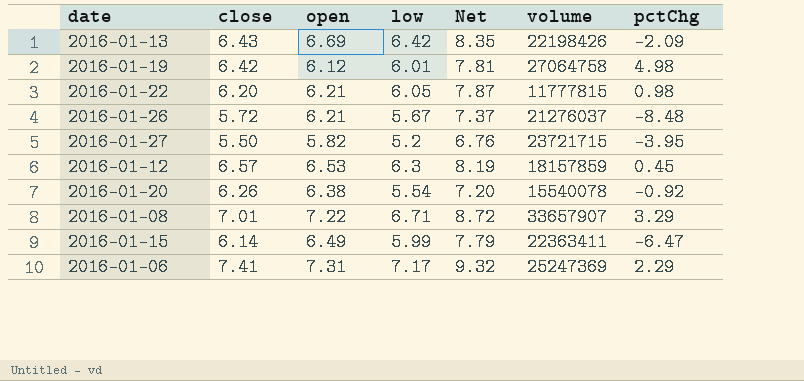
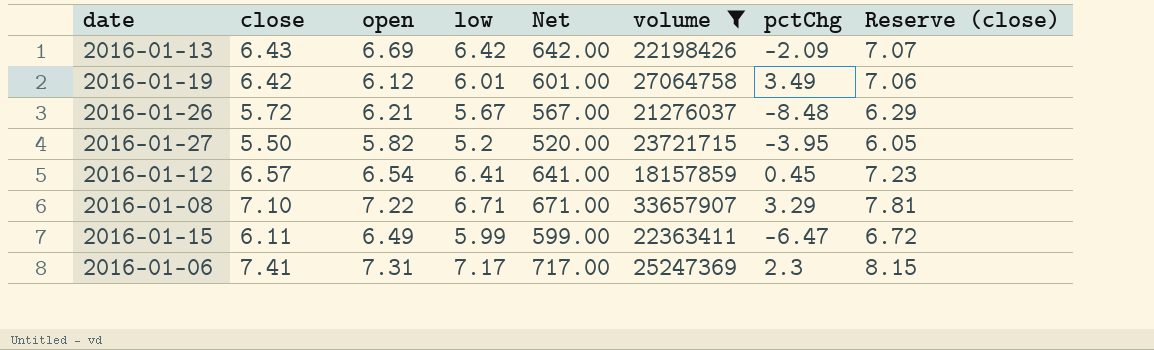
filter: none -> volume >= 18157859
column Net | formula: [low] * 1.3 -> [low] * 100
column Reserve (close) | formula: none -> [close] * 1.1
2016-01-19 | pctChg: 4.98 -> 3.49
2016-01-12 | open: 6.53 -> 6.54
2016-01-12 | low: 6.3 -> 6.41
2016-01-08 | close: 7.01 -> 7.10
2016-01-15 | close: 6.14 -> 6.11
2016-01-06 | pctChg: 2.29 -> 2.3

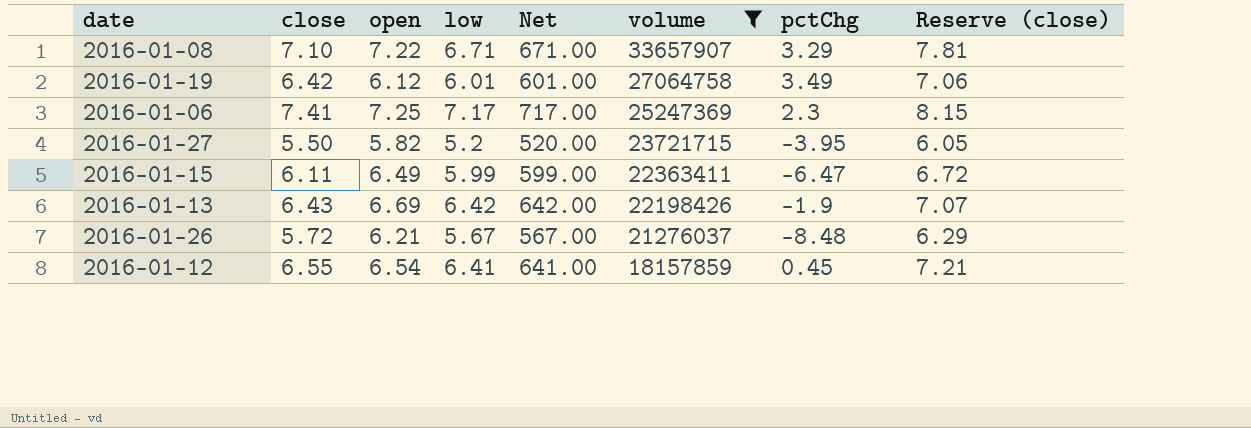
row order: none -> volume descending
2016-01-06 | open: 7.31 -> 7.25
2016-01-13 | pctChg: -2.09 -> -1.9
2016-01-12 | close: 6.57 -> 6.55
2016-01-12 | Reserve (close): 7.23 -> 7.21

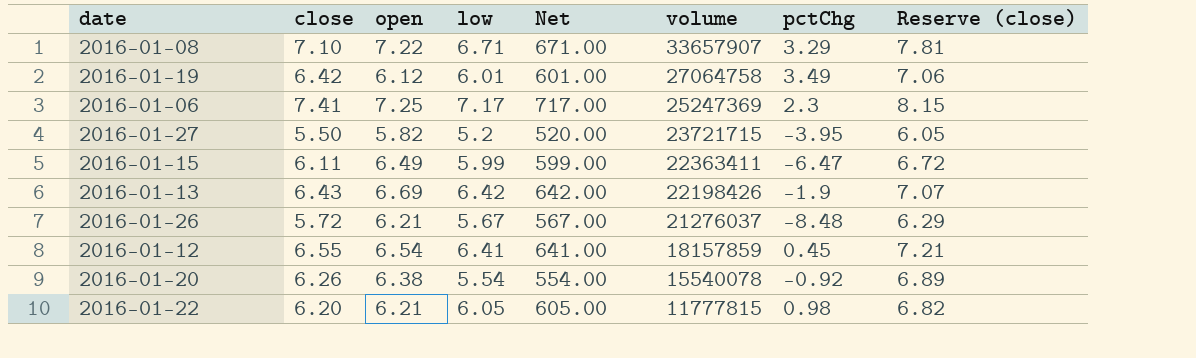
filter: volume >= 18157859 -> none

